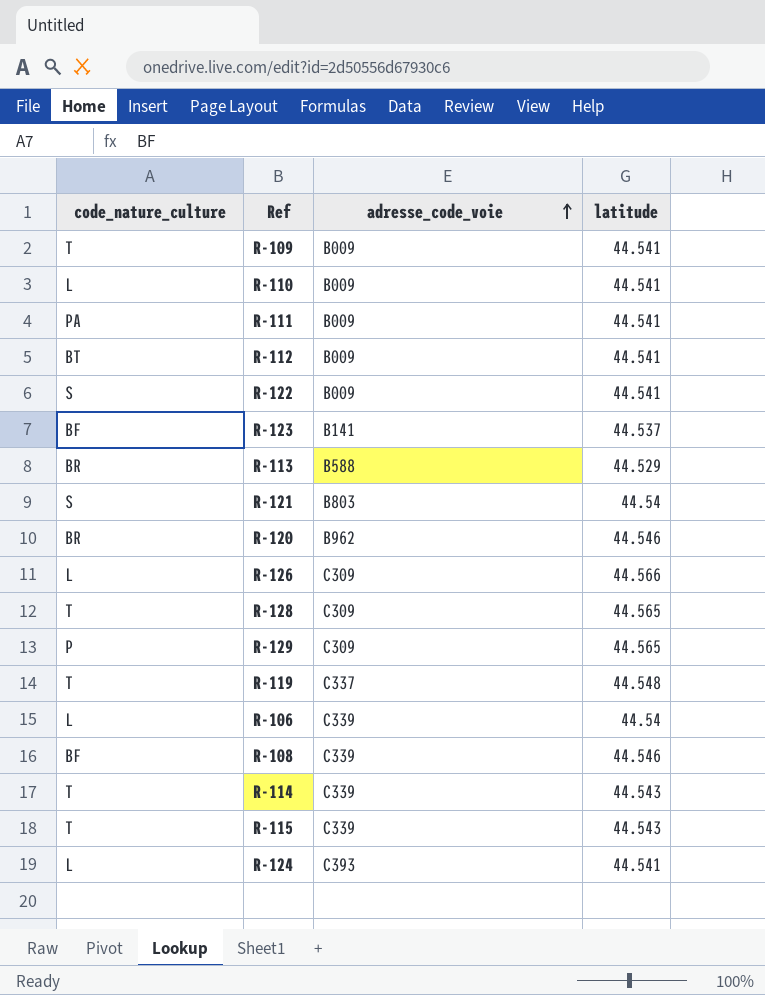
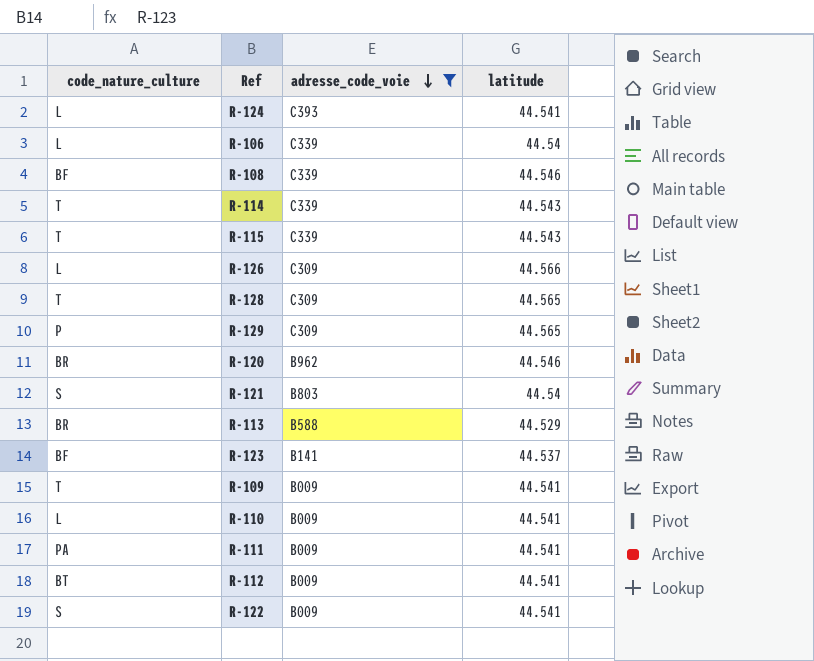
filter: none -> adresse_code_voie != C337
row order: adresse_code_voie ascending -> adresse_code_voie descending

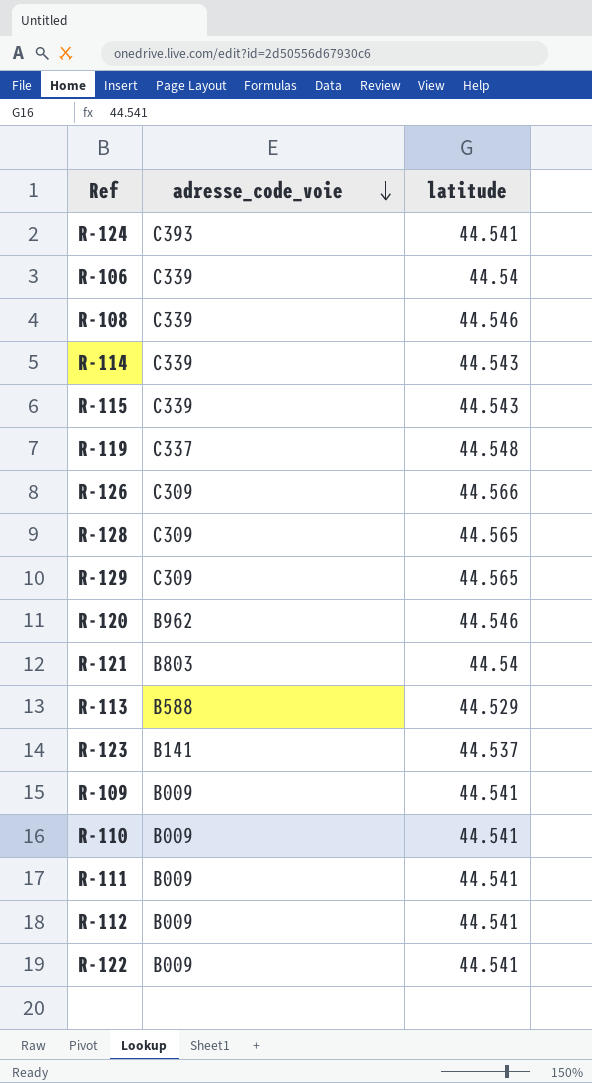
filter: adresse_code_voie != C337 -> none
column code_nature_culture | position: 1 -> none

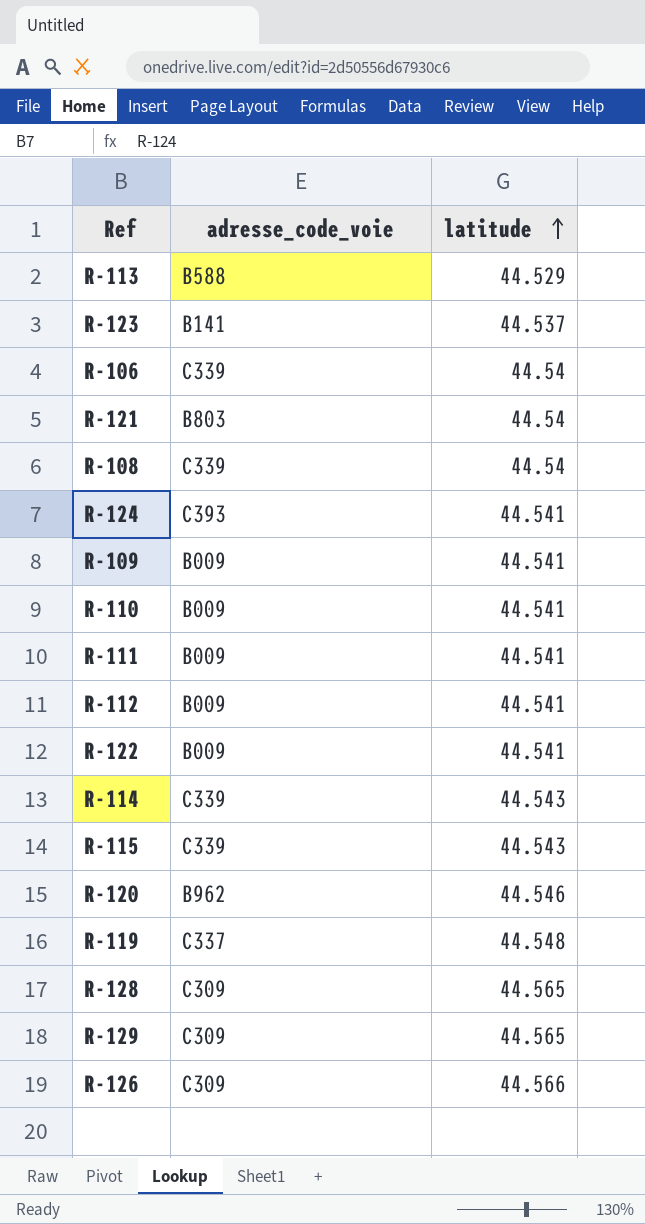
row order: adresse_code_voie descending -> latitude ascending
R-108 | latitude: 44.546 -> 44.54

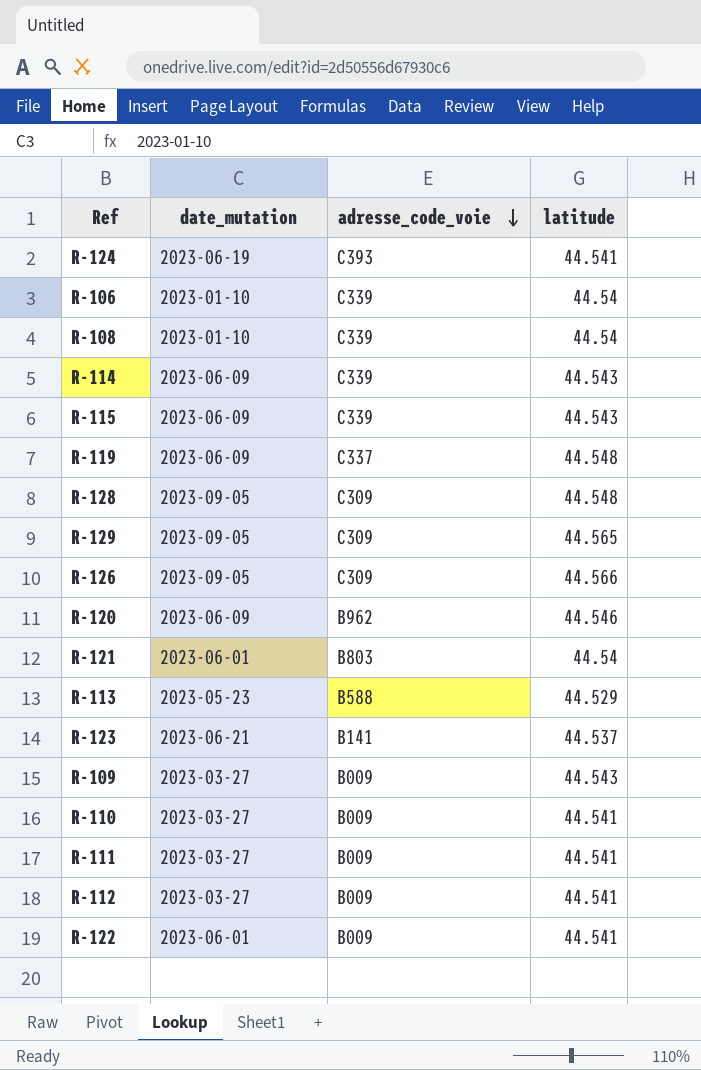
row order: latitude ascending -> adresse_code_voie descending
column date_mutation | position: none -> 2
R-128 | latitude: 44.565 -> 44.548
R-109 | latitude: 44.541 -> 44.543

